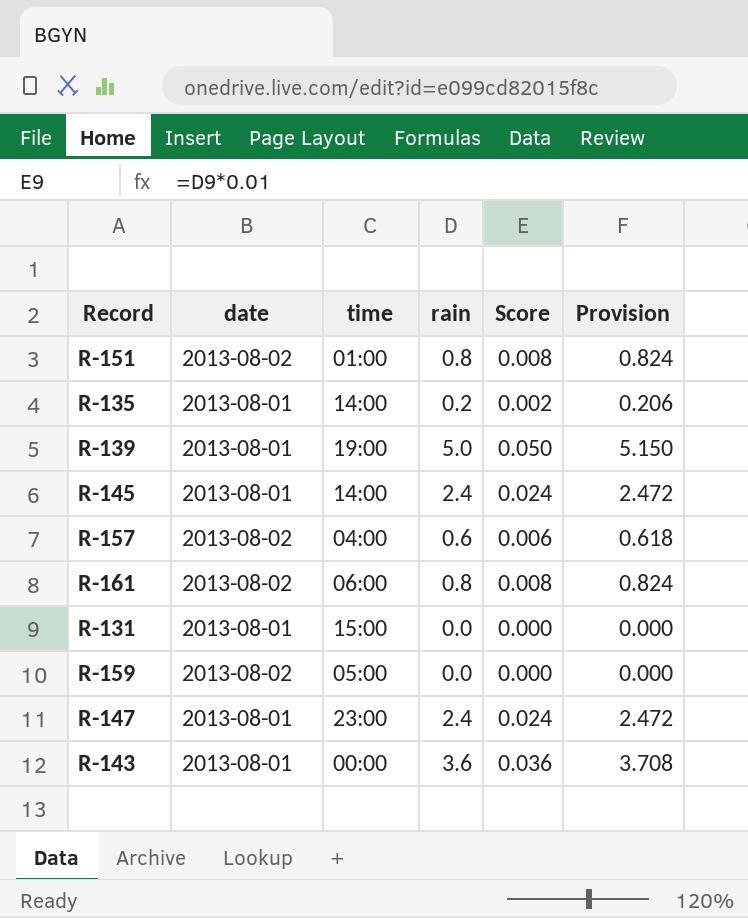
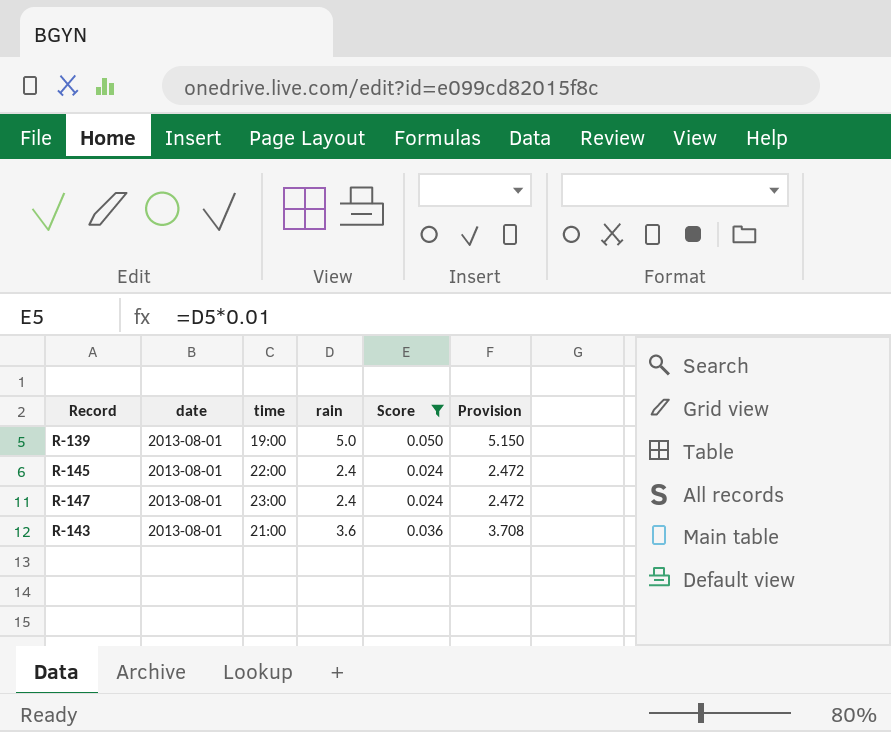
filter: none -> Score >= 0.024
R-145 | time: 14:00 -> 22:00
R-143 | time: 00:00 -> 21:00

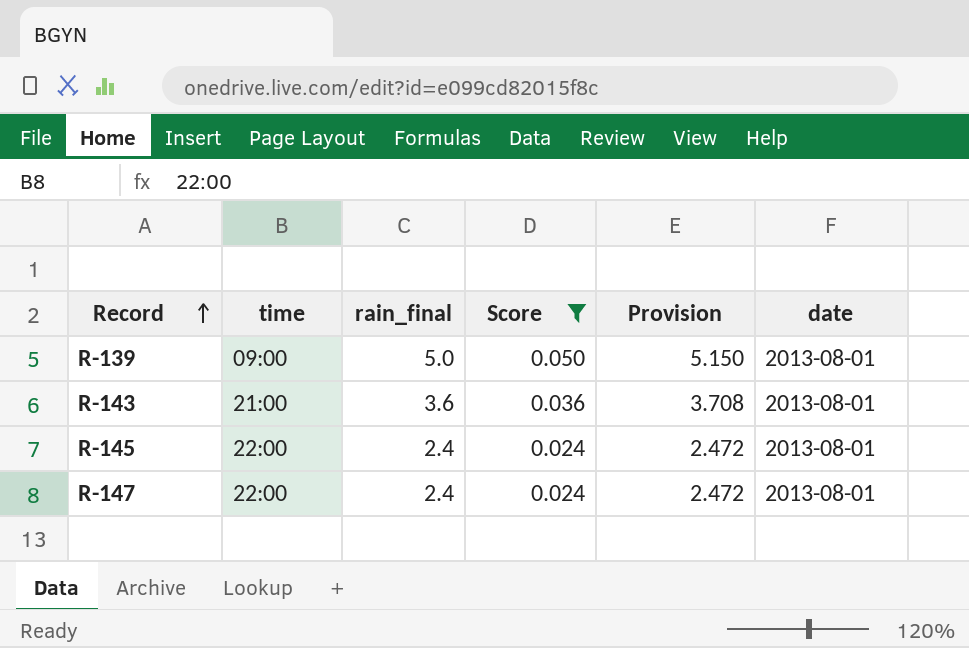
row order: none -> Record ascending
column name: rain -> rain_final
column date | position: 2 -> 6
R-139 | time: 19:00 -> 09:00
R-147 | time: 23:00 -> 22:00

